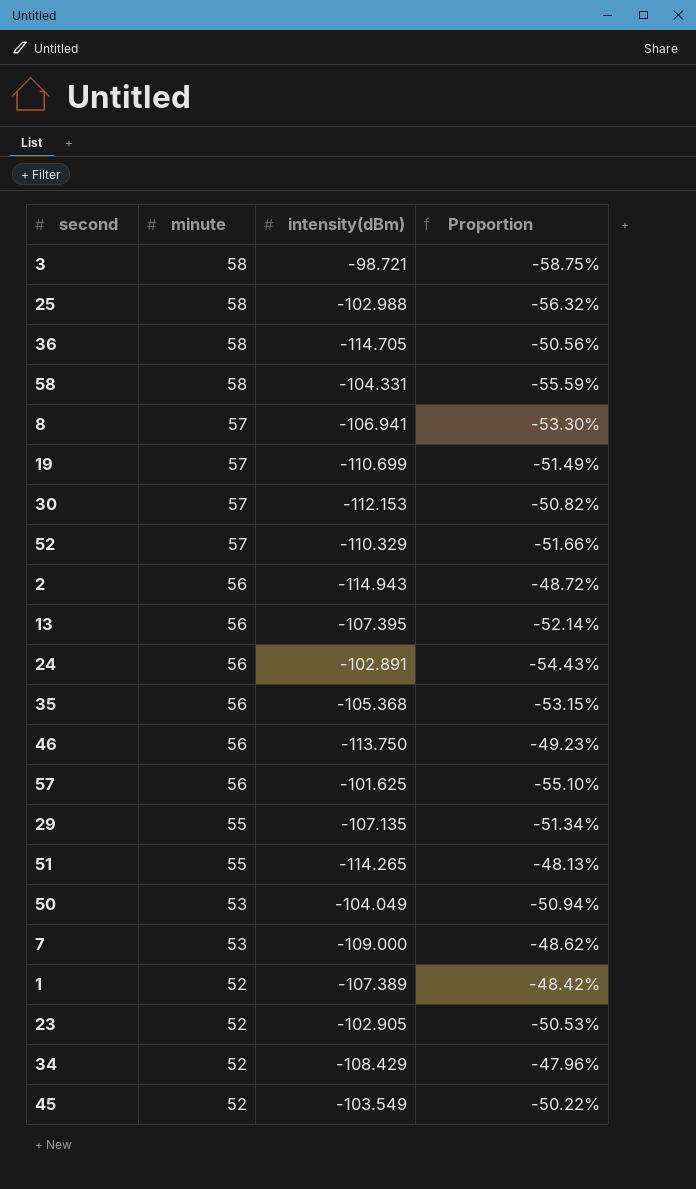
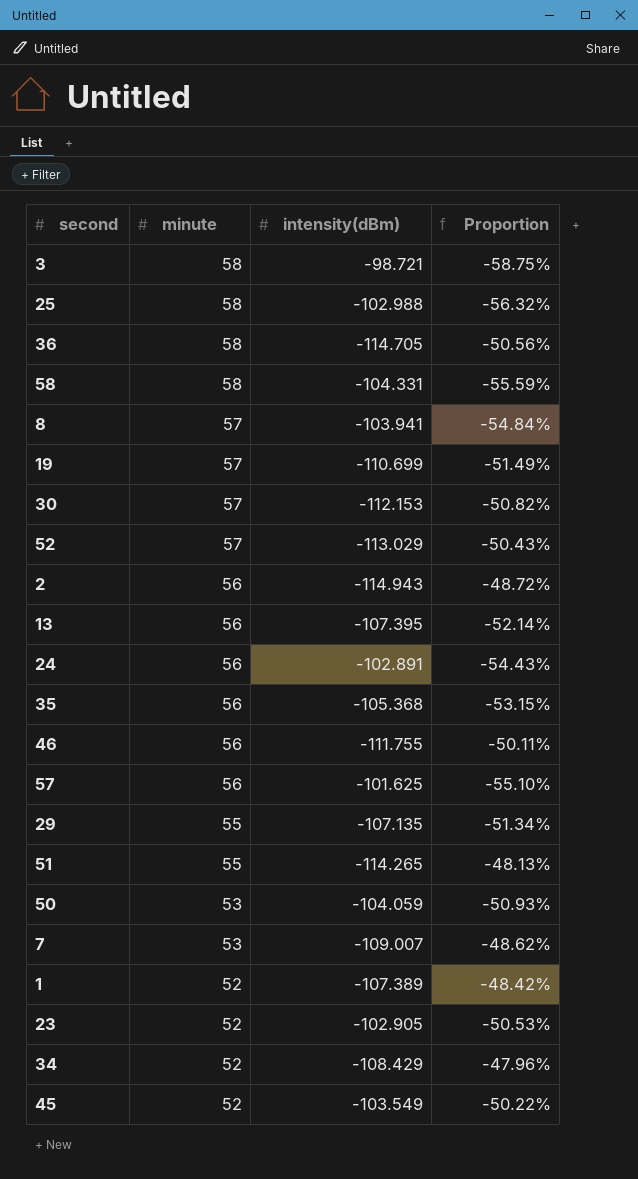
8 | intensity(dBm): -106.941 -> -103.941
8 | Proportion: -53.30% -> -54.84%
52 | intensity(dBm): -110.329 -> -113.029
52 | Proportion: -51.66% -> -50.43%
46 | intensity(dBm): -113.750 -> -111.755
46 | Proportion: -49.23% -> -50.11%
50 | intensity(dBm): -104.049 -> -104.059
50 | Proportion: -50.94% -> -50.93%
7 | intensity(dBm): -109.000 -> -109.007

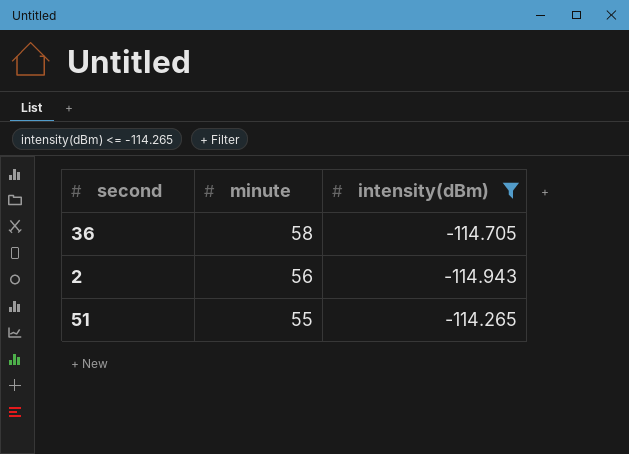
filter: none -> intensity(dBm) <= -114.265
column Proportion | formula: [minute] / [intensity(dBm)] -> none

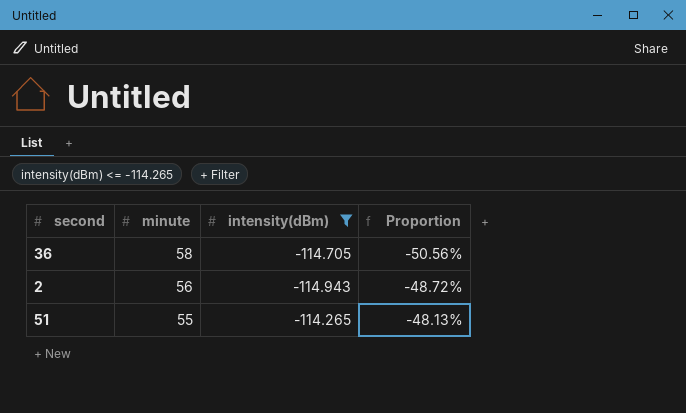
column Proportion | formula: none -> [minute] / [intensity(dBm)]

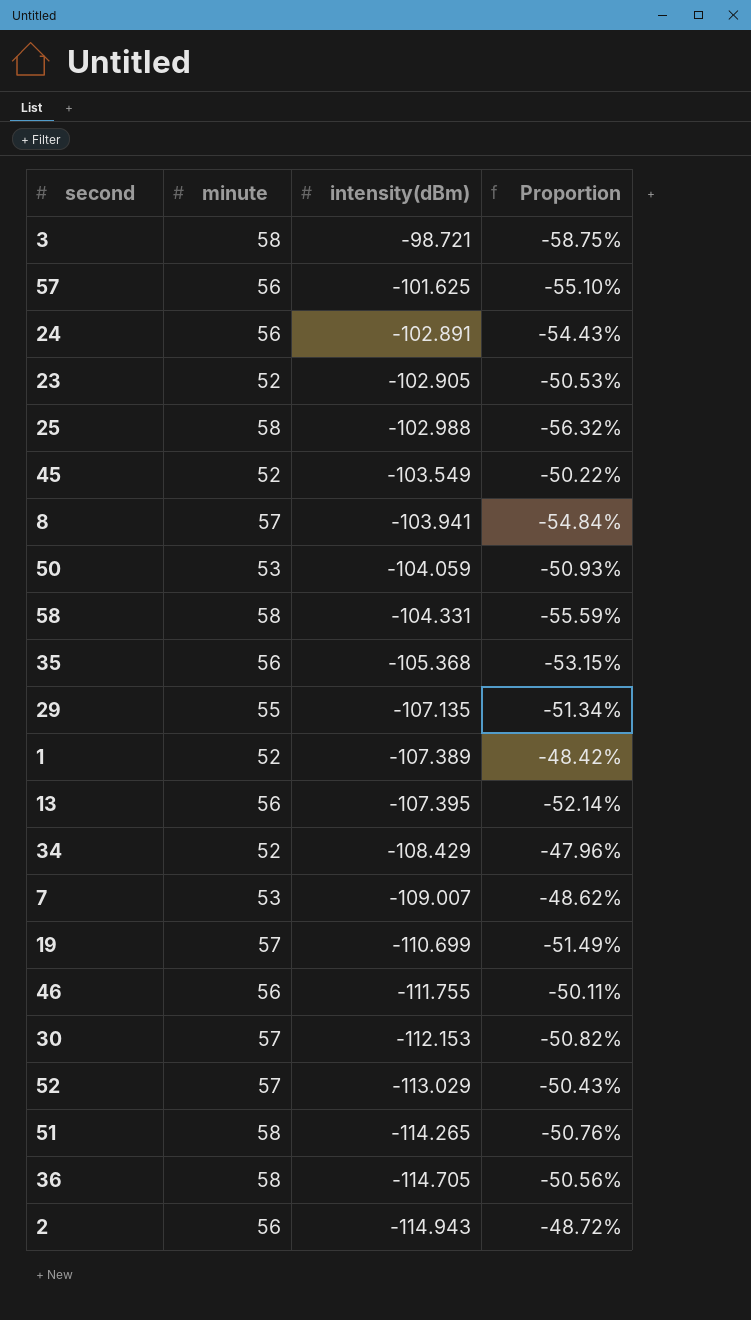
filter: intensity(dBm) <= -114.265 -> none
row order: minute descending -> intensity(dBm) descending
51 | minute: 55 -> 58
51 | Proportion: -48.13% -> -50.76%

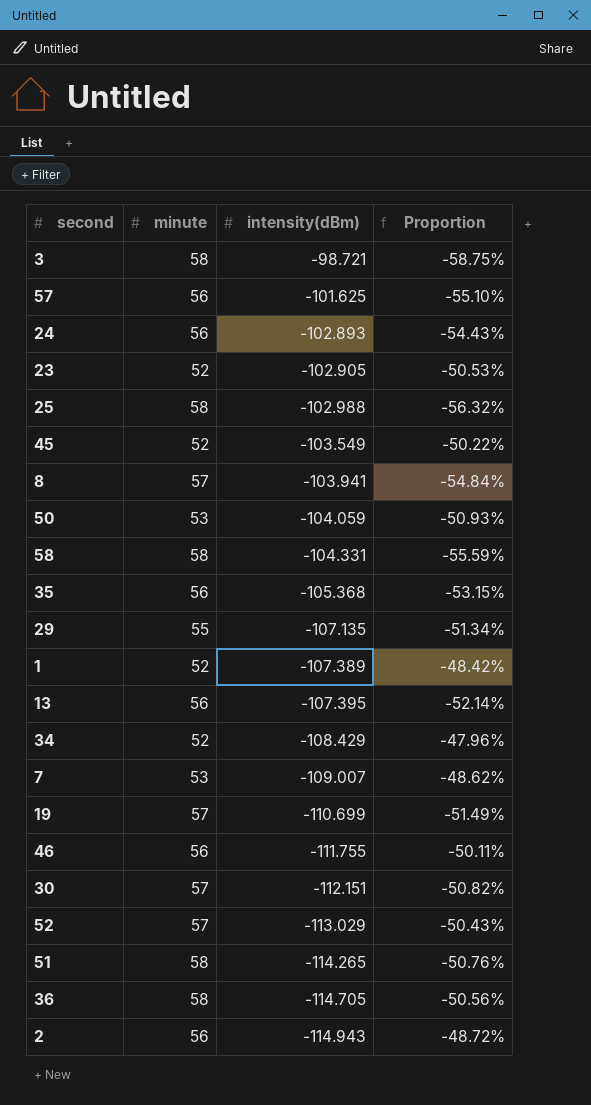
24 | intensity(dBm): -102.891 -> -102.893
30 | intensity(dBm): -112.153 -> -112.151

